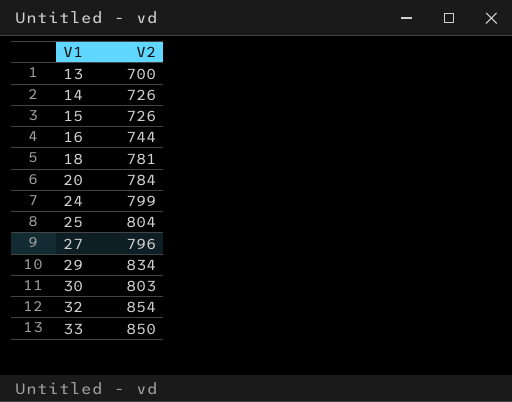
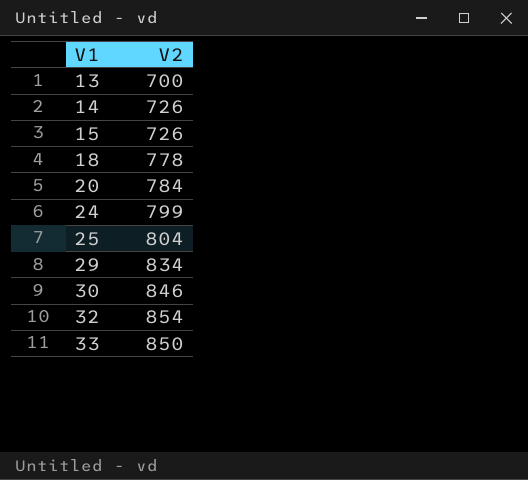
row 16: 744 -> none
row 27: 796 -> none
18 | V2: 781 -> 778
30 | V2: 803 -> 846

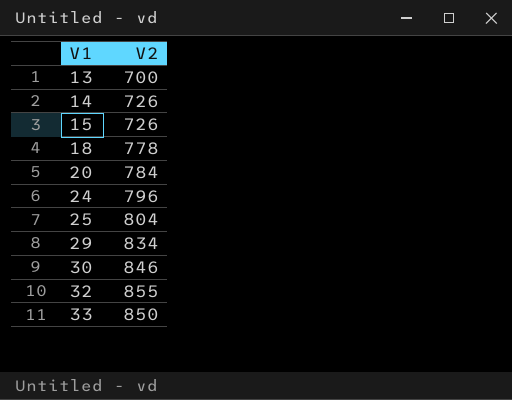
24 | V2: 799 -> 796
32 | V2: 854 -> 855

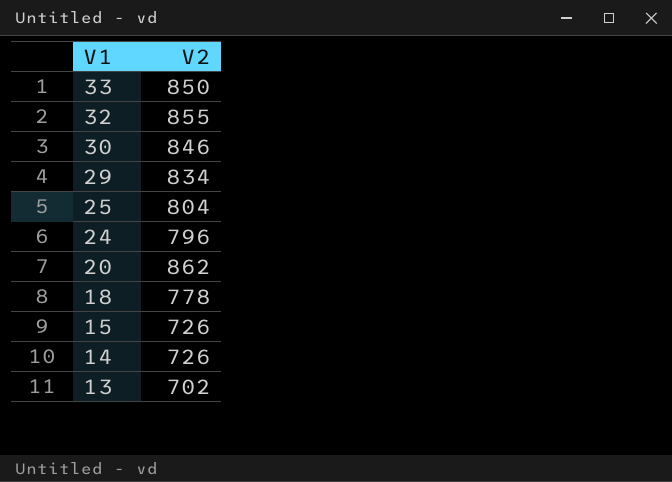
row order: V1 ascending -> V1 descending
20 | V2: 784 -> 862
13 | V2: 700 -> 702

